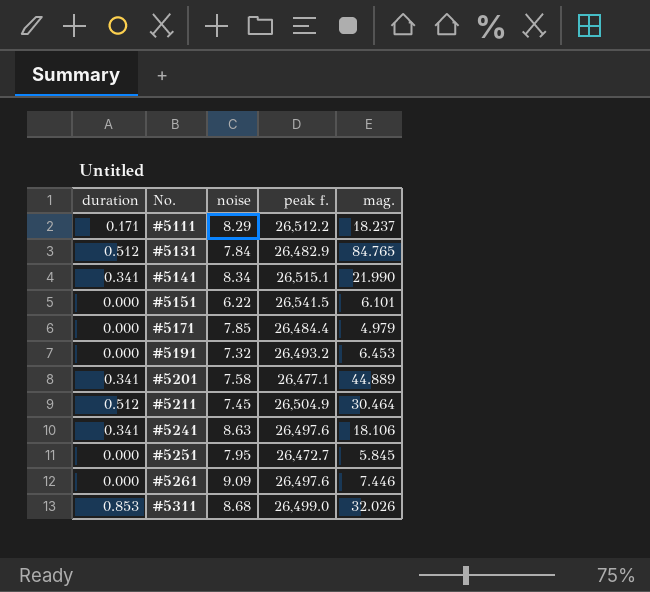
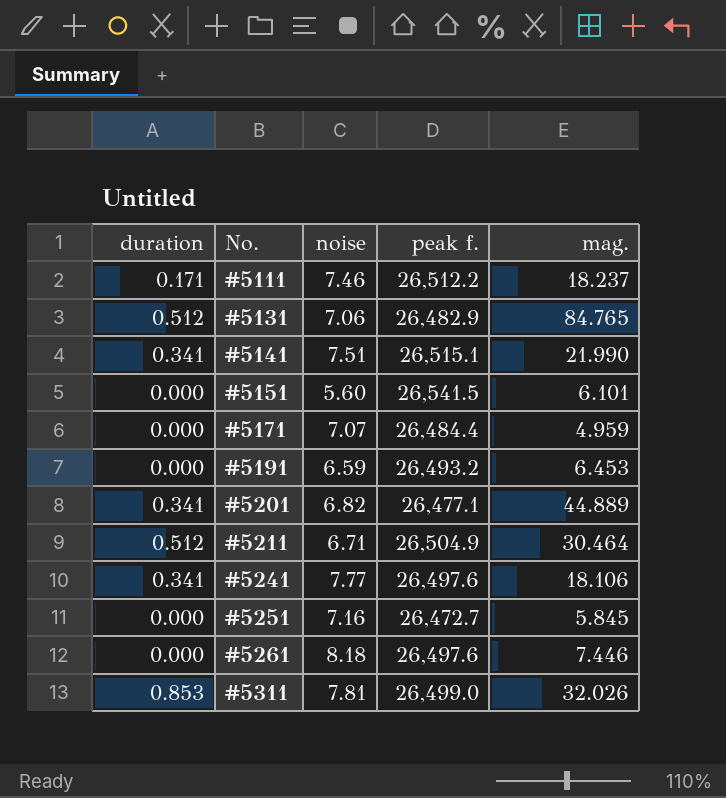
#5111 | noise: 8.29 -> 7.46
#5131 | noise: 7.84 -> 7.06
#5141 | noise: 8.34 -> 7.51
#5151 | noise: 6.22 -> 5.60
#5171 | noise: 7.85 -> 7.07
#5171 | mag.: 4.979 -> 4.959
#5191 | noise: 7.32 -> 6.59
#5201 | noise: 7.58 -> 6.82
#5211 | noise: 7.45 -> 6.71
#5241 | noise: 8.63 -> 7.77
#5251 | noise: 7.95 -> 7.16
#5261 | noise: 9.09 -> 8.18
#5311 | noise: 8.68 -> 7.81

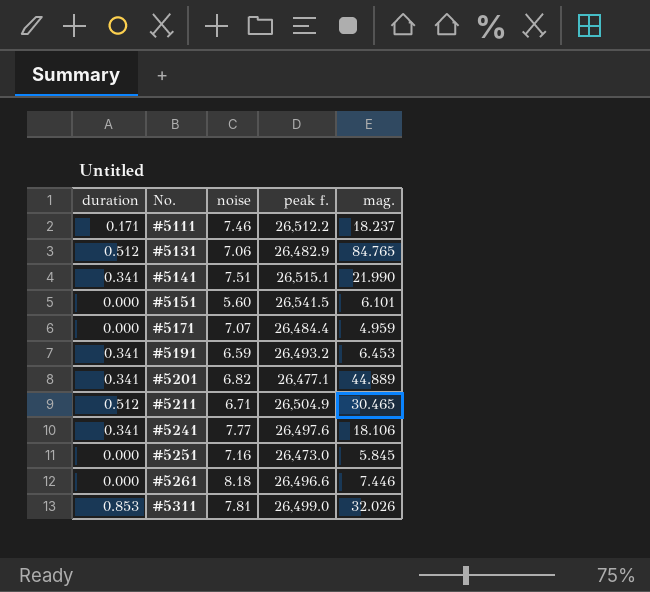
#5191 | duration: 0.000 -> 0.341
#5211 | mag.: 30.464 -> 30.465
#5251 | peak f.: 26,472.7 -> 26,473.0
#5261 | peak f.: 26,497.6 -> 26,496.6

